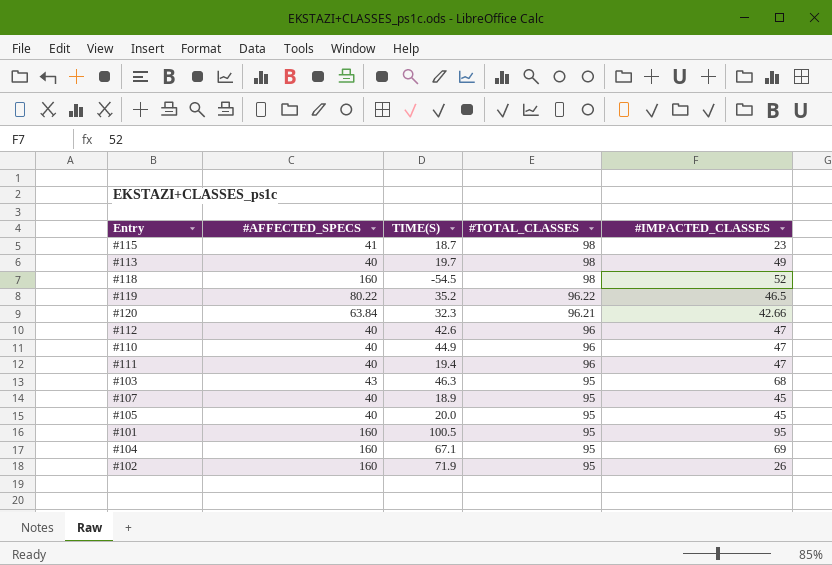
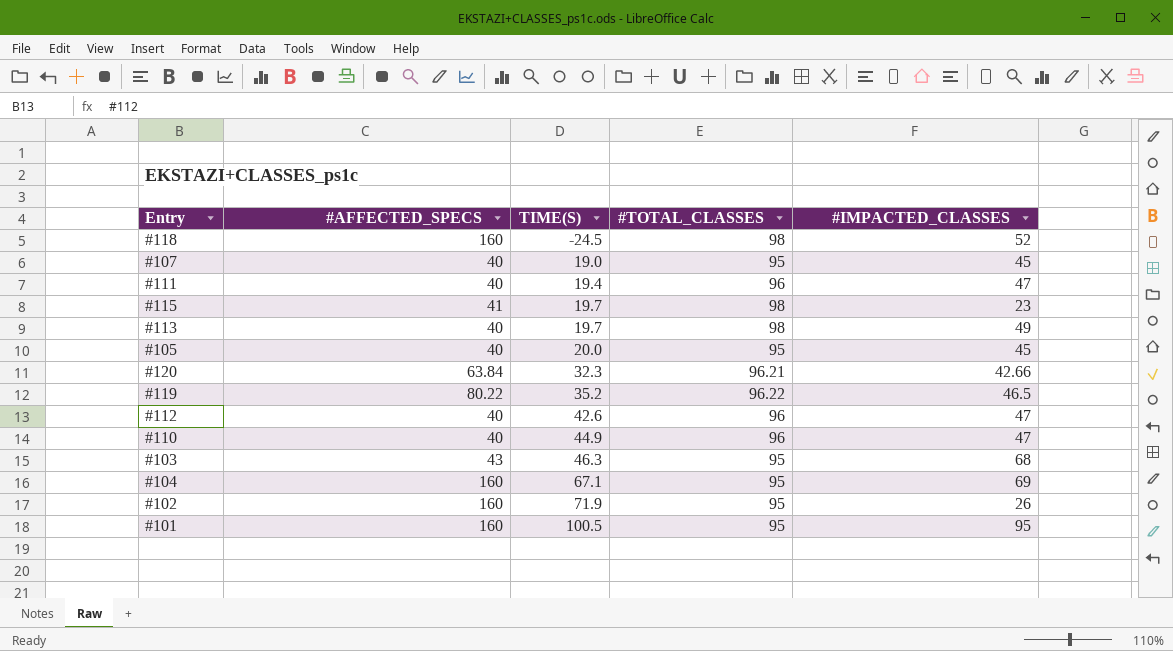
row order: #TOTAL_CLASSES descending -> TIME(S) ascending
#118 | TIME(S): -54.5 -> -24.5
#107 | TIME(S): 18.9 -> 19.0
#115 | TIME(S): 18.7 -> 19.7

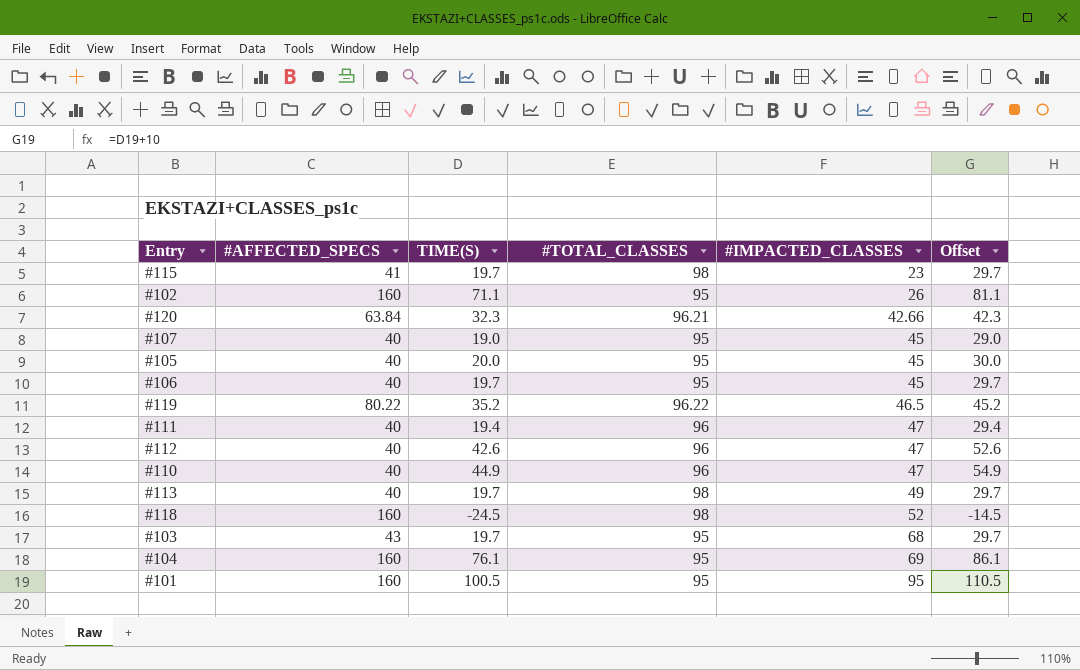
row order: TIME(S) ascending -> #IMPACTED_CLASSES ascending
column Offset | formula: none -> [TIME(S)] + 10
#102 | TIME(S): 71.9 -> 71.1
row #106: none -> 40 | 19.7 | 95 | 45 | 29.7
#103 | TIME(S): 46.3 -> 19.7
#104 | TIME(S): 67.1 -> 76.1

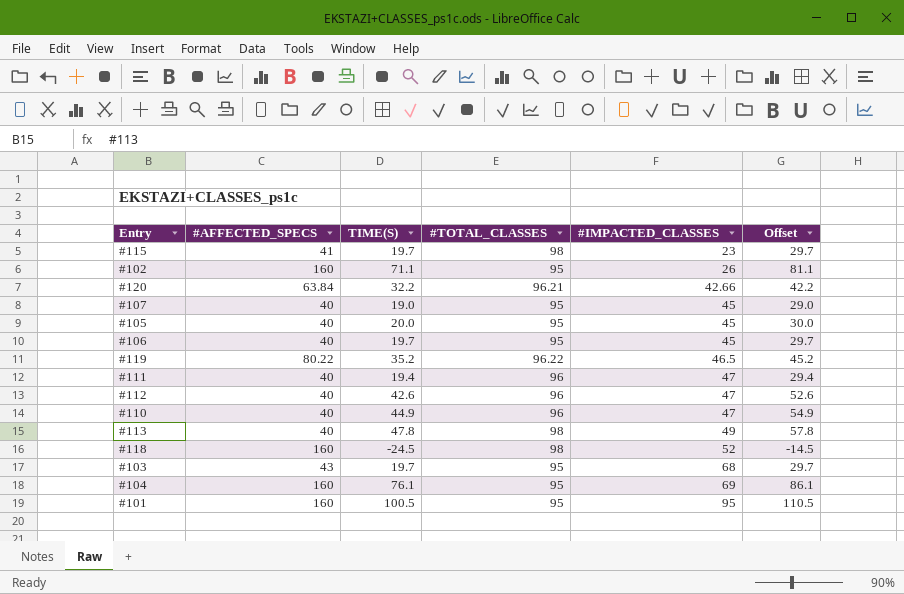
#120 | TIME(S): 32.3 -> 32.2
#120 | Offset: 42.3 -> 42.2
#113 | TIME(S): 19.7 -> 47.8
#113 | Offset: 29.7 -> 57.8

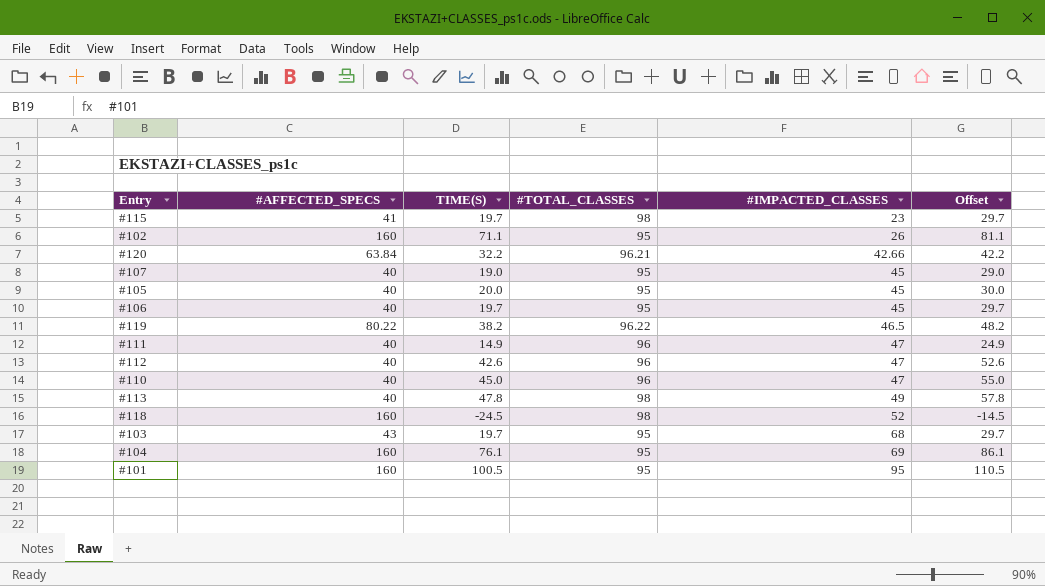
#119 | TIME(S): 35.2 -> 38.2
#119 | Offset: 45.2 -> 48.2
#111 | TIME(S): 19.4 -> 14.9
#111 | Offset: 29.4 -> 24.9
#110 | TIME(S): 44.9 -> 45.0
#110 | Offset: 54.9 -> 55.0

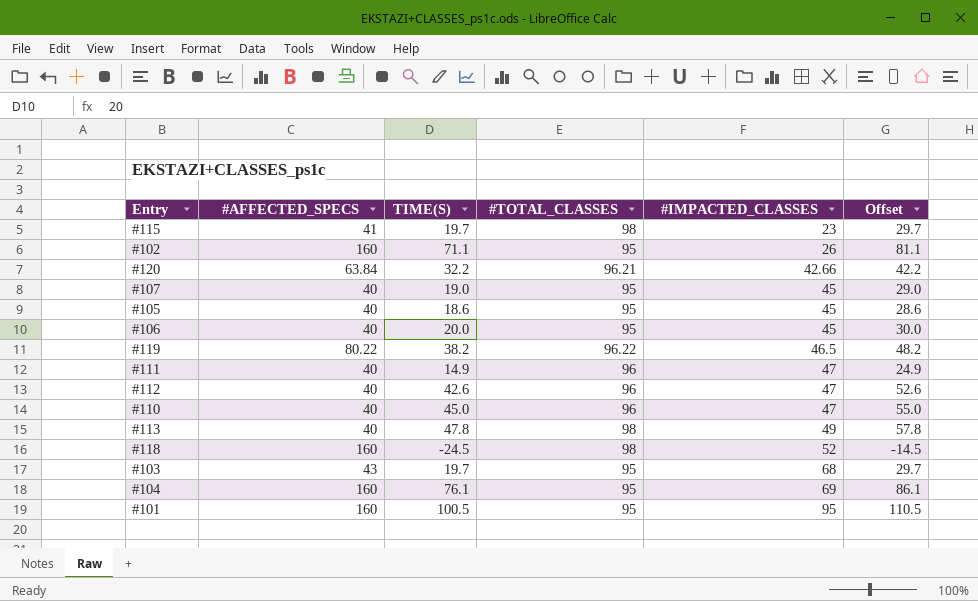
#105 | TIME(S): 20.0 -> 18.6
#105 | Offset: 30.0 -> 28.6
#106 | TIME(S): 19.7 -> 20.0
#106 | Offset: 29.7 -> 30.0

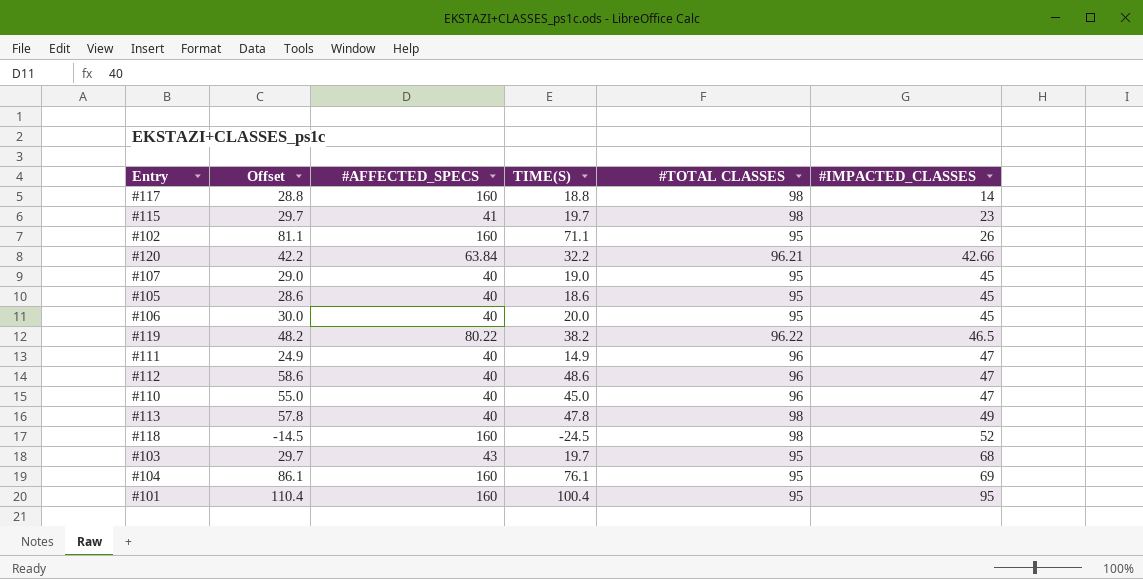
column Offset | position: 6 -> 2
column name: #TOTAL_CLASSES -> #TOTAL CLASSES
row #117: none -> 28.8 | 160 | 18.8 | 98 | 14
#112 | Offset: 52.6 -> 58.6
#112 | TIME(S): 42.6 -> 48.6
#101 | Offset: 110.5 -> 110.4
#101 | TIME(S): 100.5 -> 100.4

